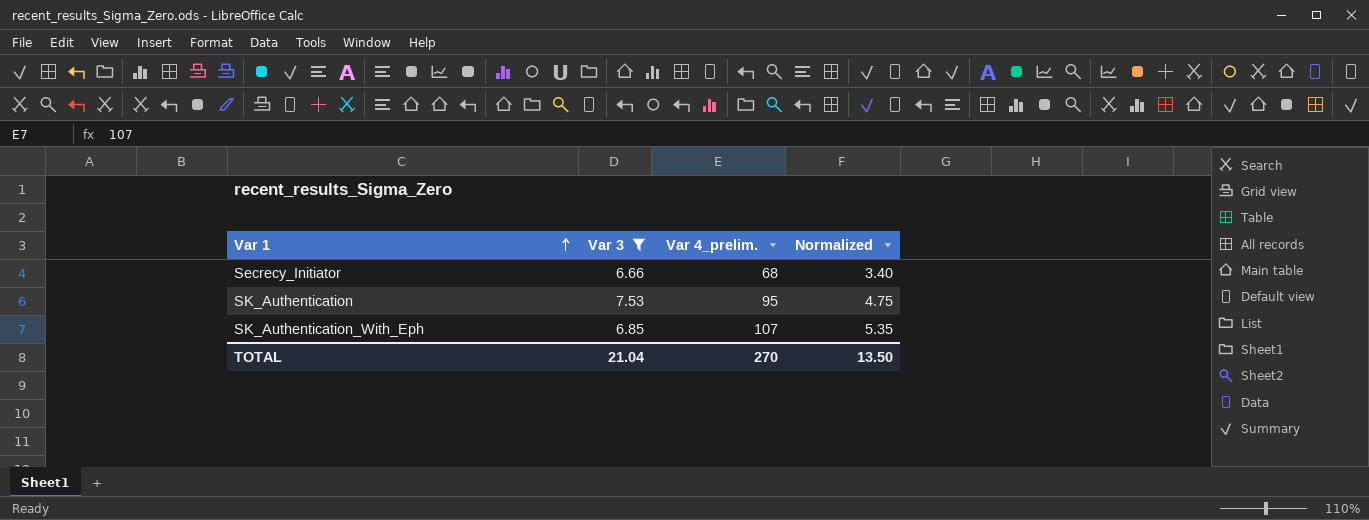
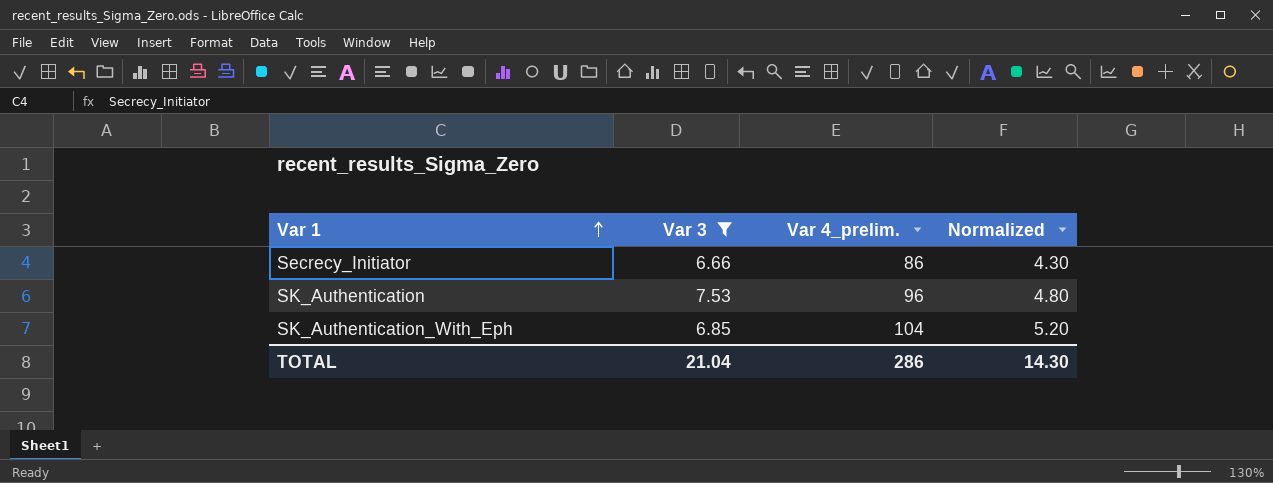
Secrecy_Initiator | Var 4_prelim.: 68 -> 86
Secrecy_Initiator | Normalized: 3.40 -> 4.30
SK_Authentication | Var 4_prelim.: 95 -> 96
SK_Authentication | Normalized: 4.75 -> 4.80
SK_Authentication_With_Eph | Var 4_prelim.: 107 -> 104
SK_Authentication_With_Eph | Normalized: 5.35 -> 5.20
TOTAL | Var 4_prelim.: 270 -> 286
TOTAL | Normalized: 13.50 -> 14.30

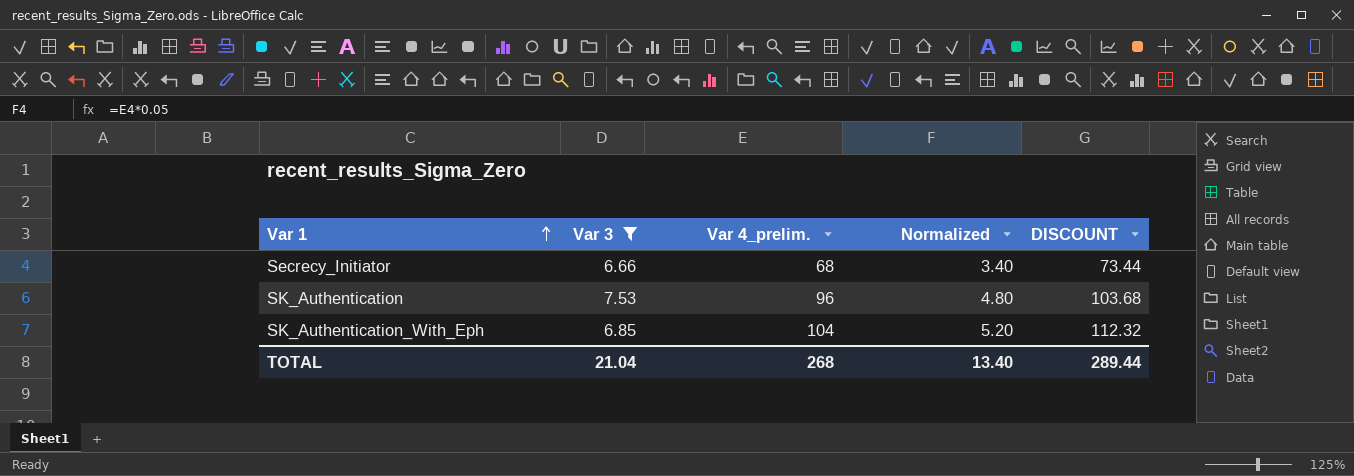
column DISCOUNT | formula: none -> [Var 4_prelim.] * 1.08
Secrecy_Initiator | Var 4_prelim.: 86 -> 68
Secrecy_Initiator | Normalized: 4.30 -> 3.40
TOTAL | Var 4_prelim.: 286 -> 268
TOTAL | Normalized: 14.30 -> 13.40

